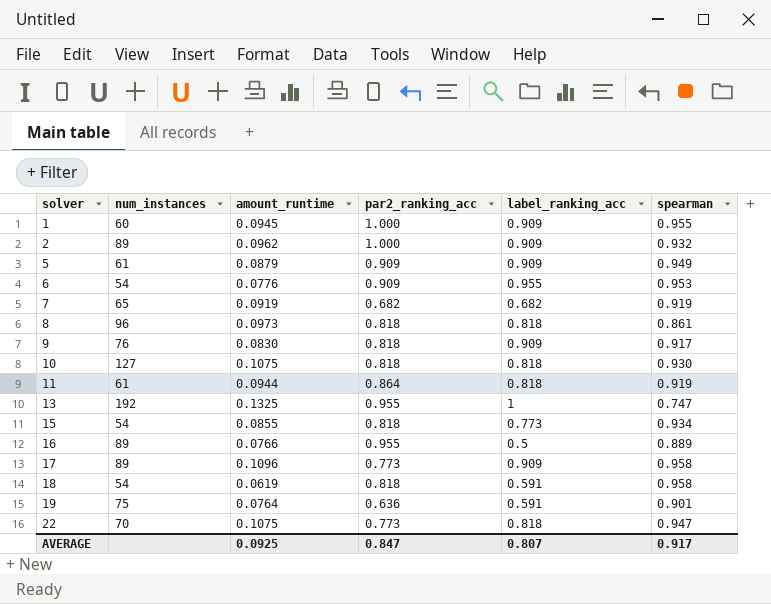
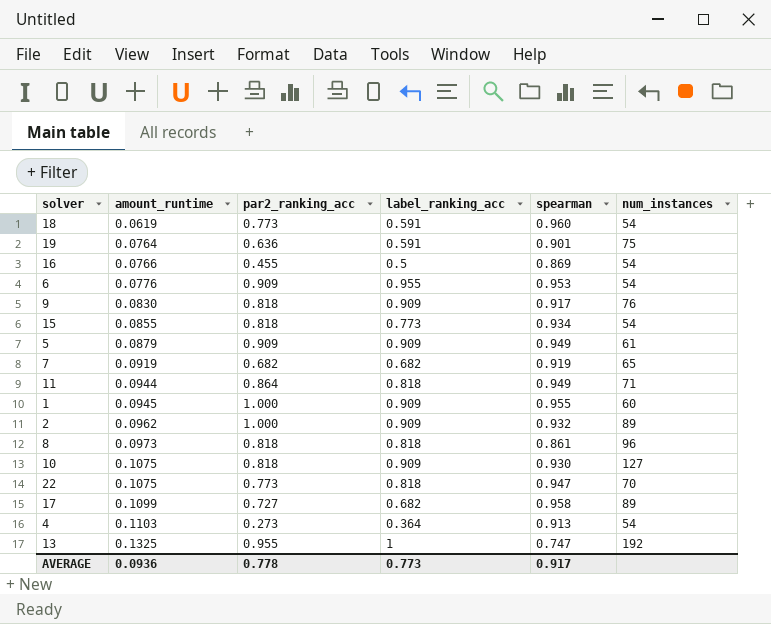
row order: solver ascending -> amount_runtime ascending
column num_instances | position: 2 -> 6
18 | par2_ranking_acc: 0.818 -> 0.773
18 | spearman: 0.958 -> 0.960
16 | par2_ranking_acc: 0.955 -> 0.455
16 | spearman: 0.889 -> 0.869
16 | num_instances: 89 -> 54
11 | spearman: 0.919 -> 0.949
11 | num_instances: 61 -> 71
10 | label_ranking_acc: 0.818 -> 0.909
17 | amount_runtime: 0.1096 -> 0.1099
17 | par2_ranking_acc: 0.773 -> 0.727
17 | label_ranking_acc: 0.909 -> 0.682
row 4: none -> 0.1103 | 0.273 | 0.364 | 0.913 | 54
AVERAGE | amount_runtime: 0.0925 -> 0.0936
AVERAGE | par2_ranking_acc: 0.847 -> 0.778
AVERAGE | label_ranking_acc: 0.807 -> 0.773

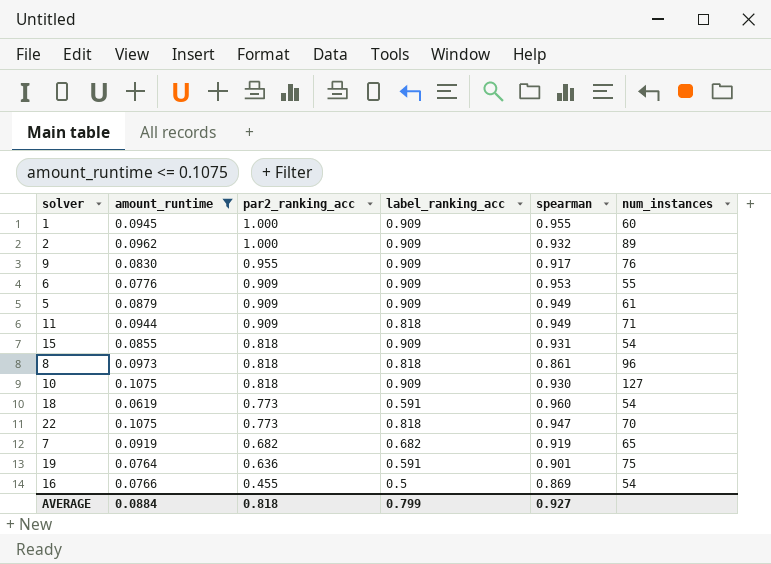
filter: none -> amount_runtime <= 0.1075
row order: amount_runtime ascending -> par2_ranking_acc descending
9 | par2_ranking_acc: 0.818 -> 0.955
6 | label_ranking_acc: 0.955 -> 0.909
6 | num_instances: 54 -> 55
11 | par2_ranking_acc: 0.864 -> 0.909
15 | label_ranking_acc: 0.773 -> 0.909
15 | spearman: 0.934 -> 0.931
AVERAGE | amount_runtime: 0.0936 -> 0.0884
AVERAGE | par2_ranking_acc: 0.778 -> 0.818
AVERAGE | label_ranking_acc: 0.773 -> 0.799
AVERAGE | spearman: 0.917 -> 0.927

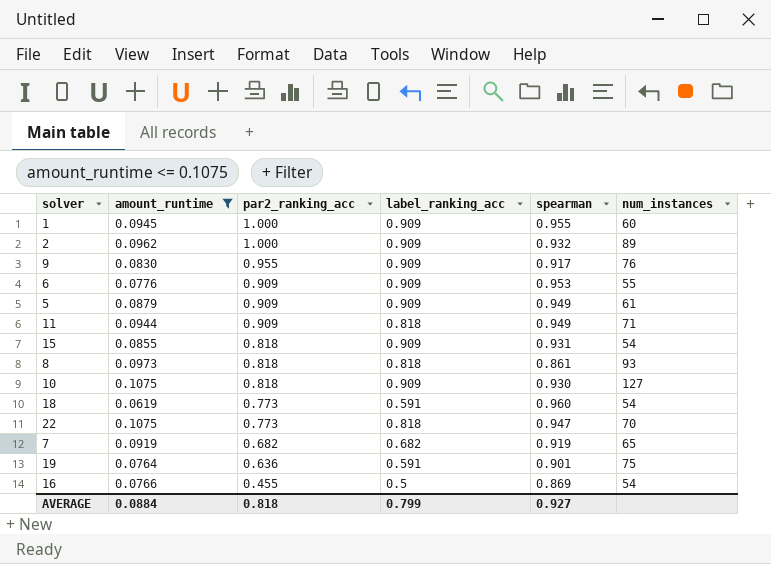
8 | num_instances: 96 -> 93

